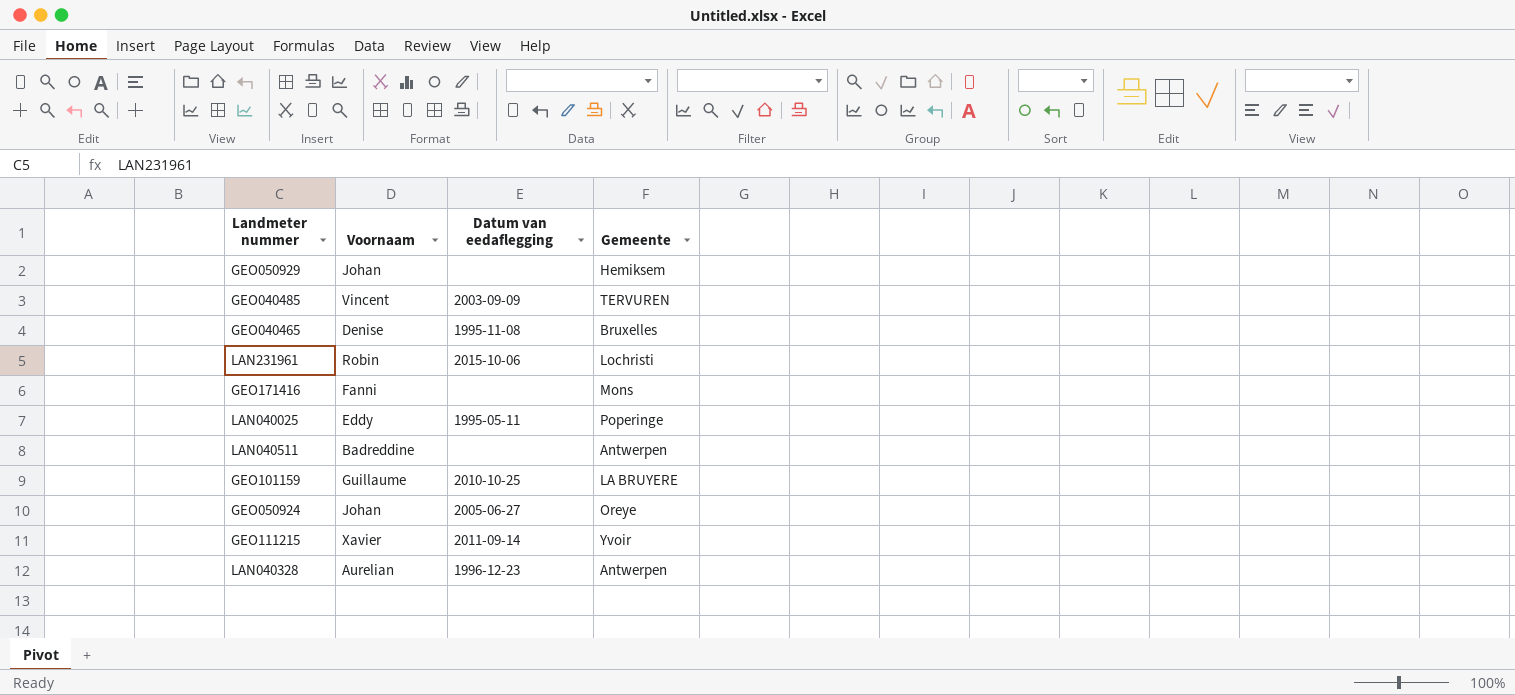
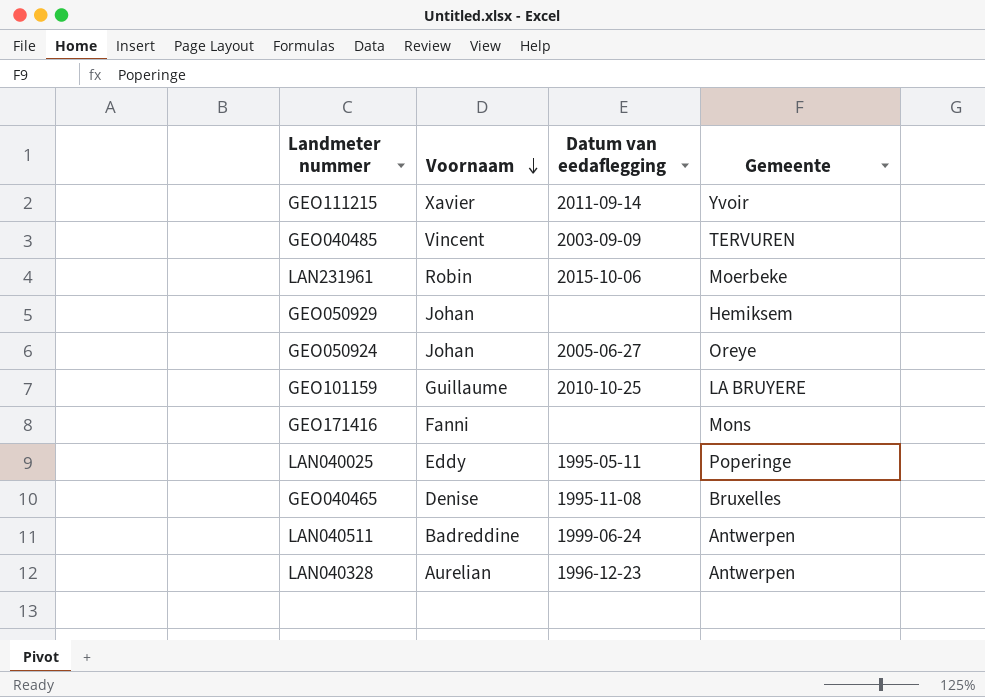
row order: none -> Voornaam descending
LAN231961 | Gemeente: Lochristi -> Moerbeke
LAN040511 | Datum van eedaflegging: none -> 1999-06-24

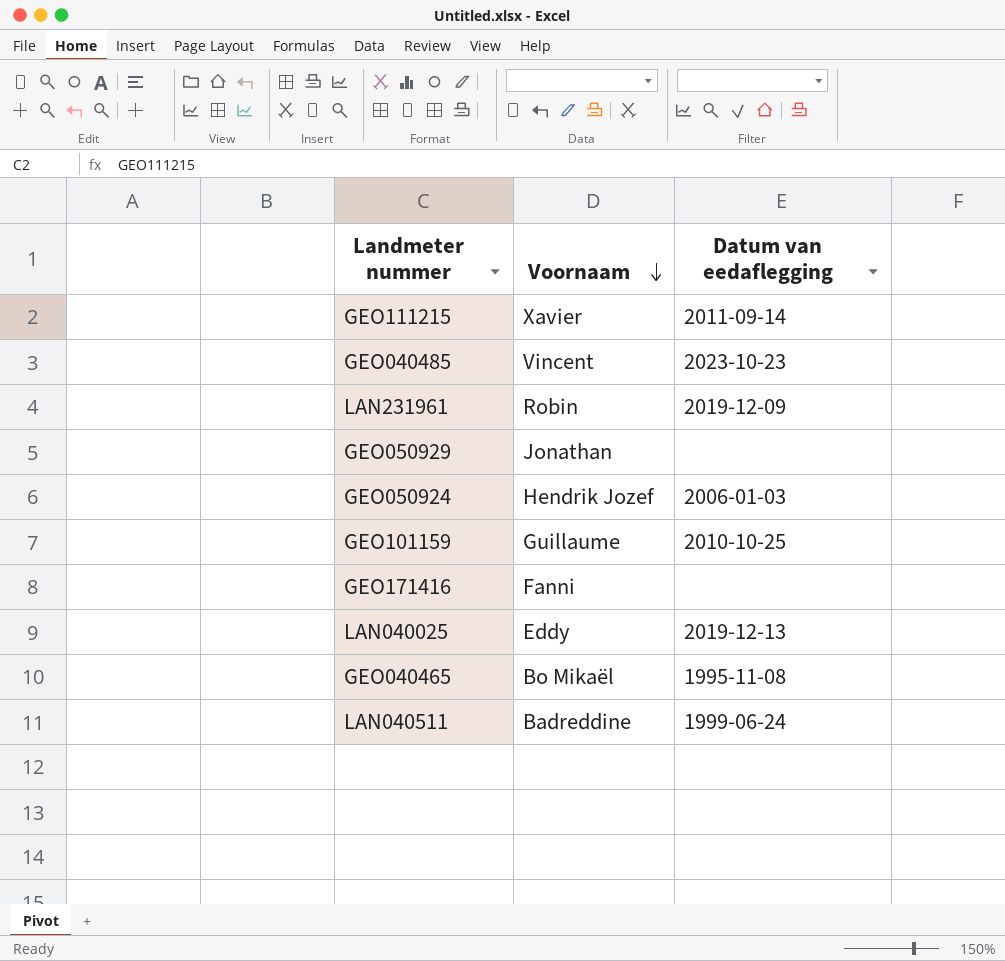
column Gemeente | position: 4 -> none
row LAN040328: Aurelian | 1996-12-23 | Antwerpen -> none
GEO040485 | Datum van eedaflegging: 2003-09-09 -> 2023-10-23
LAN231961 | Datum van eedaflegging: 2015-10-06 -> 2019-12-09
GEO050929 | Voornaam: Johan -> Jonathan
GEO050924 | Voornaam: Johan -> Hendrik Jozef
GEO050924 | Datum van eedaflegging: 2005-06-27 -> 2006-01-03
LAN040025 | Datum van eedaflegging: 1995-05-11 -> 2019-12-13
GEO040465 | Voornaam: Denise -> Bo Mikaël

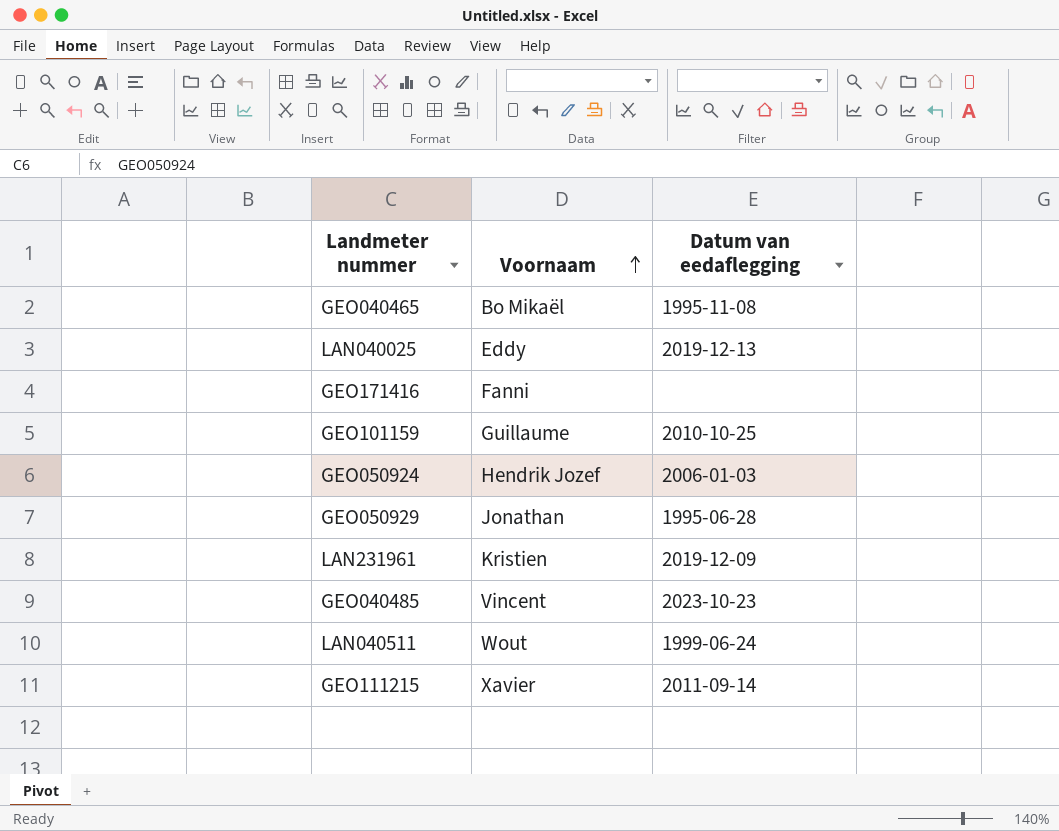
row order: Voornaam descending -> Voornaam ascending
GEO050929 | Datum van eedaflegging: none -> 1995-06-28
LAN231961 | Voornaam: Robin -> Kristien
LAN040511 | Voornaam: Badreddine -> Wout

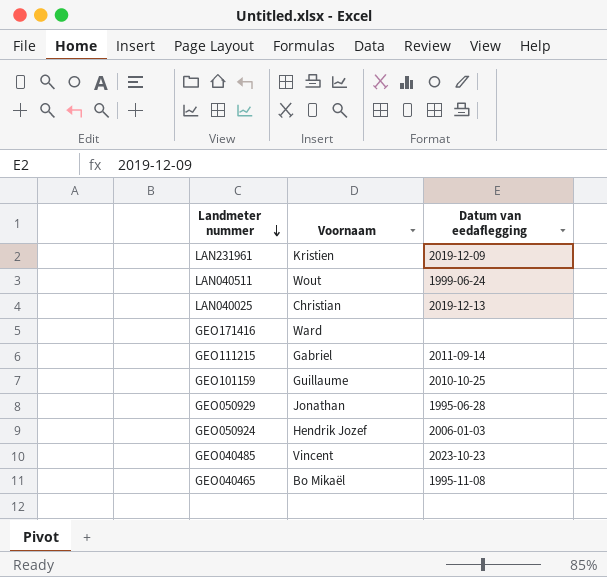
row order: Voornaam ascending -> Landmeter nummer descending
LAN040025 | Voornaam: Eddy -> Christian
GEO171416 | Voornaam: Fanni -> Ward
GEO111215 | Voornaam: Xavier -> Gabriel

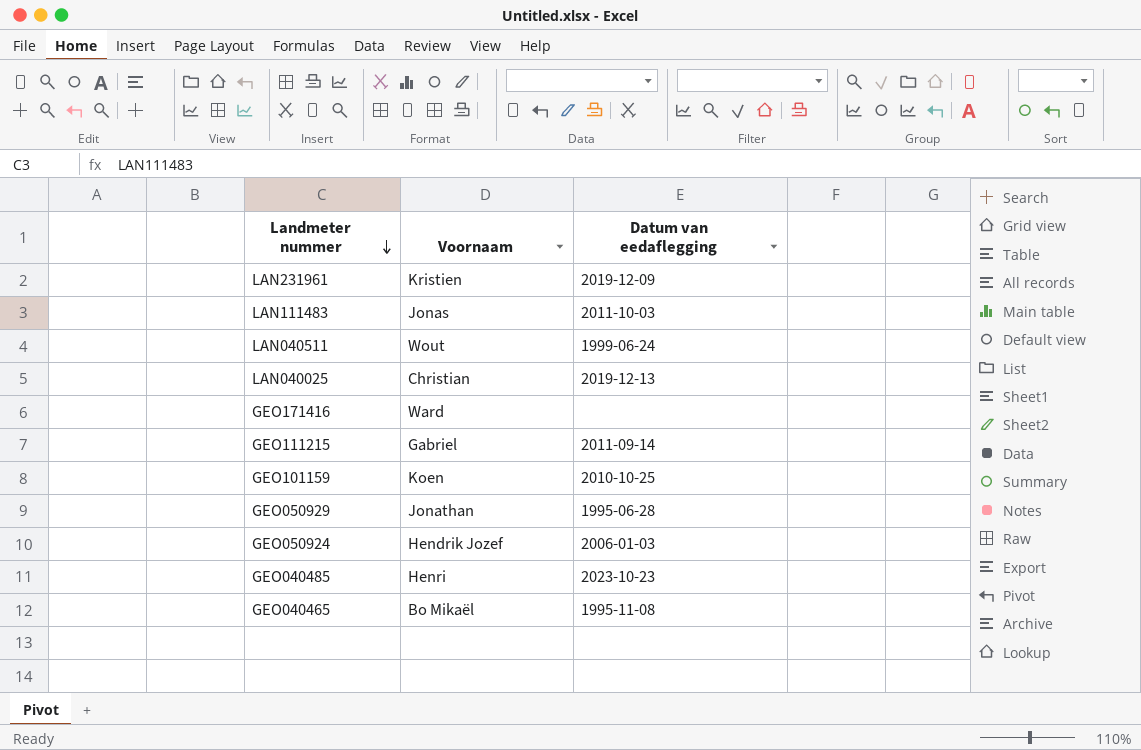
row LAN111483: none -> Jonas | 2011-10-03
GEO101159 | Voornaam: Guillaume -> Koen
GEO040485 | Voornaam: Vincent -> Henri

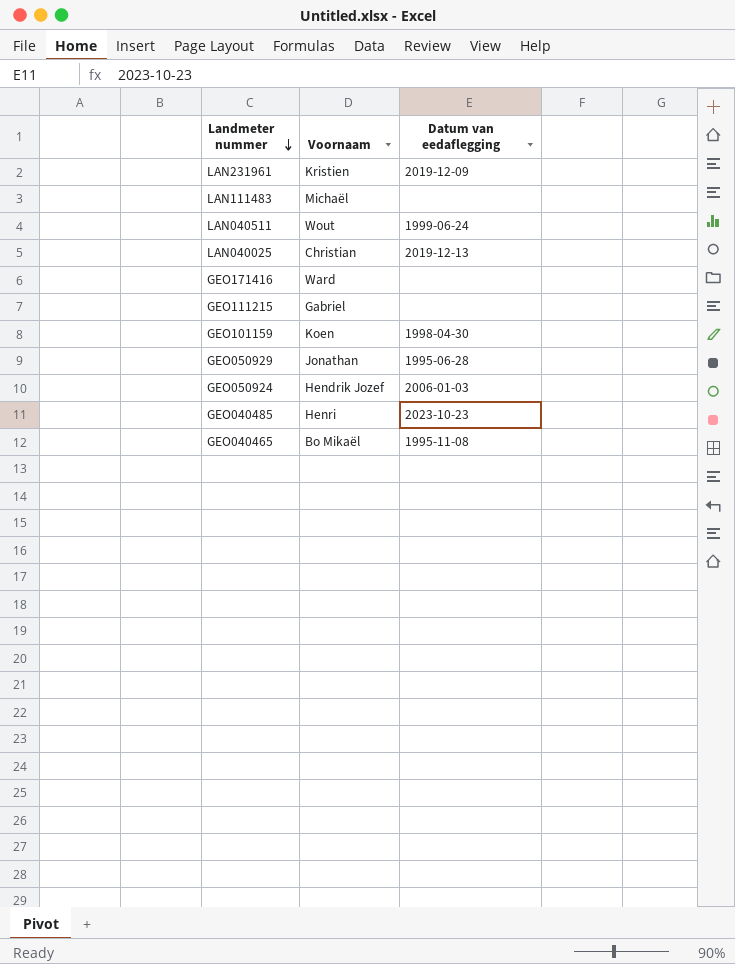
LAN111483 | Voornaam: Jonas -> Michaël
LAN111483 | Datum van eedaflegging: 2011-10-03 -> none
GEO111215 | Datum van eedaflegging: 2011-09-14 -> none
GEO101159 | Datum van eedaflegging: 2010-10-25 -> 1998-04-30

